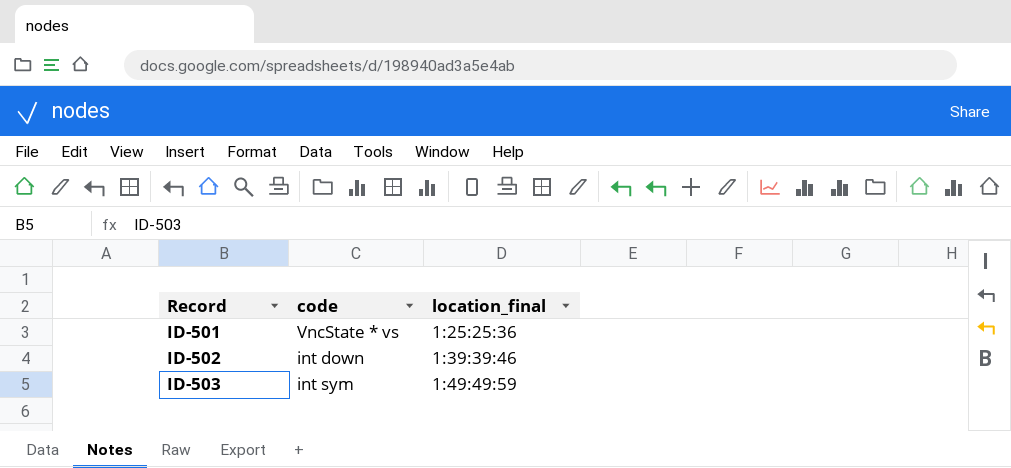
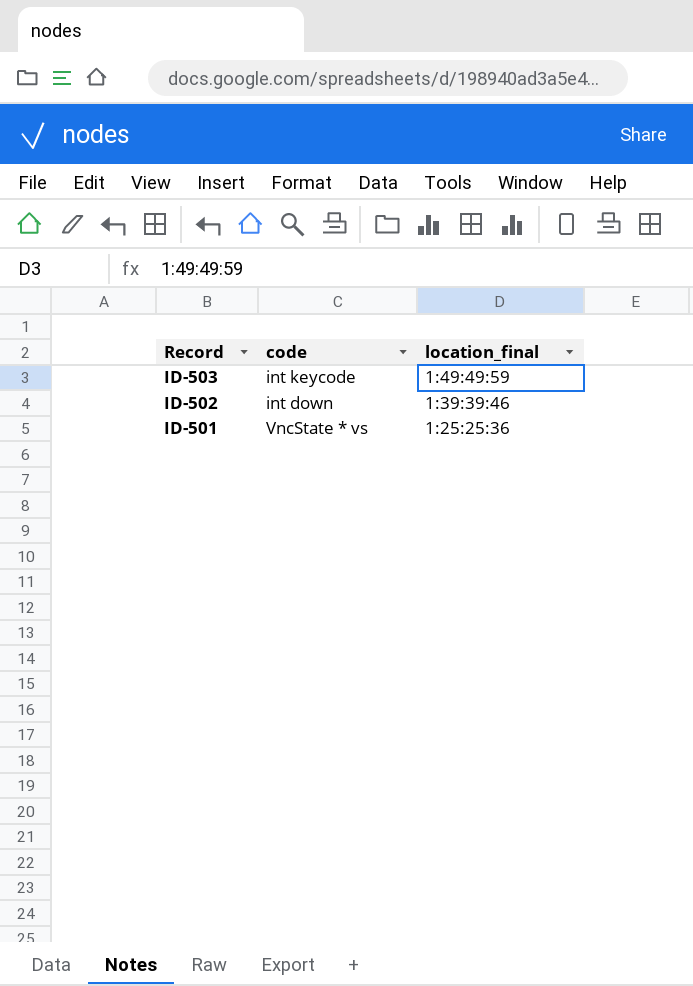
row order: Record ascending -> Record descending
ID-503 | code: int sym -> int keycode

